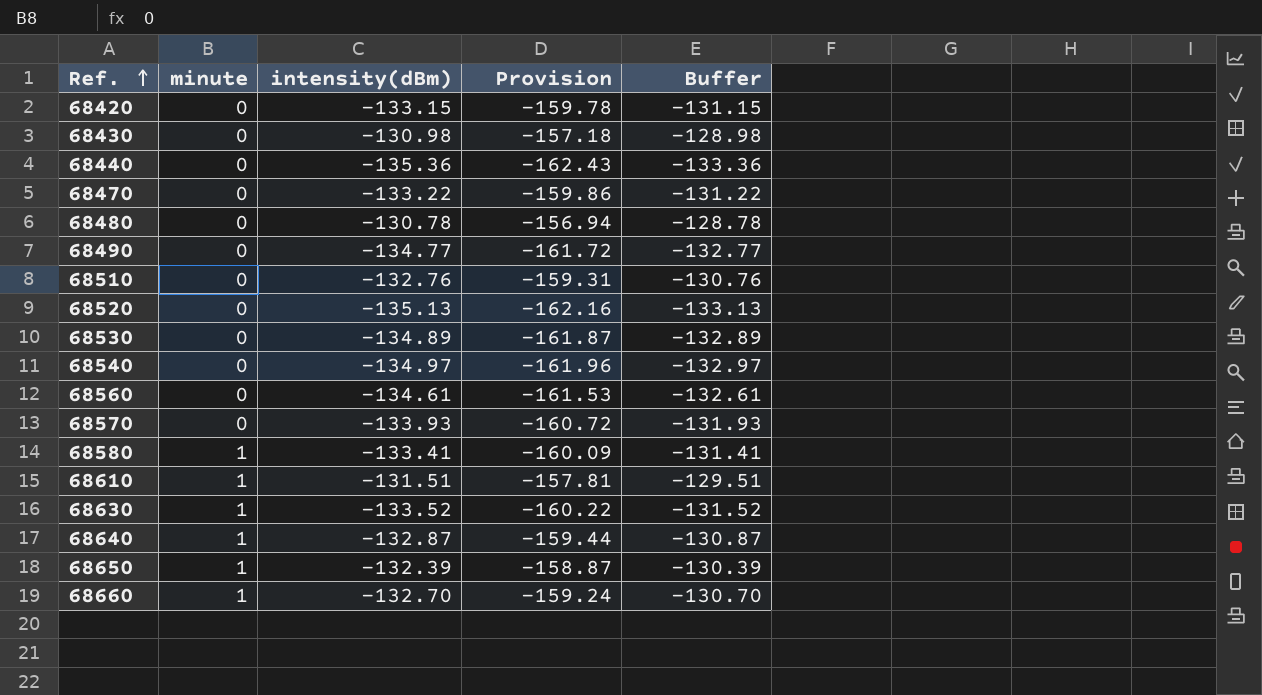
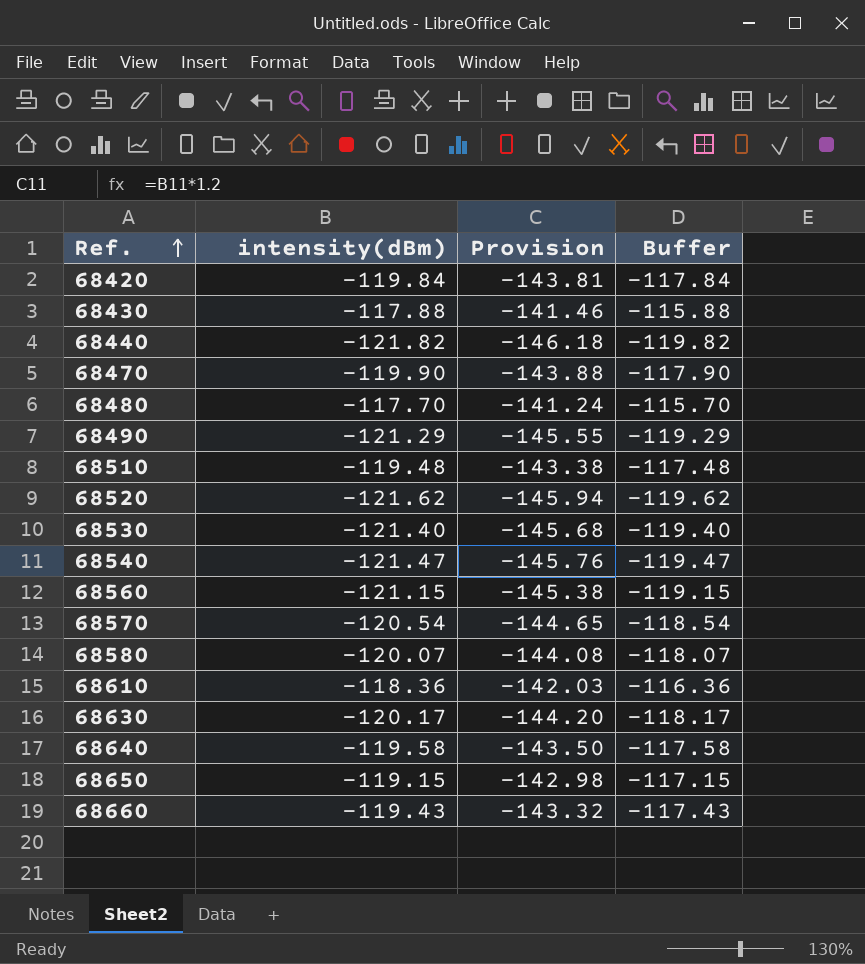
column minute | position: 2 -> none
68420 | intensity(dBm): -133.15 -> -119.84
68420 | Provision: -159.78 -> -143.81
68420 | Buffer: -131.15 -> -117.84
68430 | intensity(dBm): -130.98 -> -117.88
68430 | Provision: -157.18 -> -141.46
68430 | Buffer: -128.98 -> -115.88
68440 | intensity(dBm): -135.36 -> -121.82
68440 | Provision: -162.43 -> -146.18
68440 | Buffer: -133.36 -> -119.82
68470 | intensity(dBm): -133.22 -> -119.90
68470 | Provision: -159.86 -> -143.88
68470 | Buffer: -131.22 -> -117.90
68480 | intensity(dBm): -130.78 -> -117.70
68480 | Provision: -156.94 -> -141.24
68480 | Buffer: -128.78 -> -115.70
68490 | intensity(dBm): -134.77 -> -121.29
68490 | Provision: -161.72 -> -145.55
68490 | Buffer: -132.77 -> -119.29
68510 | intensity(dBm): -132.76 -> -119.48
68510 | Provision: -159.31 -> -143.38
68510 | Buffer: -130.76 -> -117.48
68520 | intensity(dBm): -135.13 -> -121.62
68520 | Provision: -162.16 -> -145.94
68520 | Buffer: -133.13 -> -119.62
68530 | intensity(dBm): -134.89 -> -121.40
68530 | Provision: -161.87 -> -145.68
68530 | Buffer: -132.89 -> -119.40
68540 | intensity(dBm): -134.97 -> -121.47
68540 | Provision: -161.96 -> -145.76
68540 | Buffer: -132.97 -> -119.47
68560 | intensity(dBm): -134.61 -> -121.15
68560 | Provision: -161.53 -> -145.38
68560 | Buffer: -132.61 -> -119.15
68570 | intensity(dBm): -133.93 -> -120.54
68570 | Provision: -160.72 -> -144.65
68570 | Buffer: -131.93 -> -118.54
68580 | intensity(dBm): -133.41 -> -120.07
68580 | Provision: -160.09 -> -144.08
68580 | Buffer: -131.41 -> -118.07
68610 | intensity(dBm): -131.51 -> -118.36
68610 | Provision: -157.81 -> -142.03
68610 | Buffer: -129.51 -> -116.36
68630 | intensity(dBm): -133.52 -> -120.17
68630 | Provision: -160.22 -> -144.20
68630 | Buffer: -131.52 -> -118.17
68640 | intensity(dBm): -132.87 -> -119.58
68640 | Provision: -159.44 -> -143.50
68640 | Buffer: -130.87 -> -117.58
68650 | intensity(dBm): -132.39 -> -119.15
68650 | Provision: -158.87 -> -142.98
68650 | Buffer: -130.39 -> -117.15
68660 | intensity(dBm): -132.70 -> -119.43
68660 | Provision: -159.24 -> -143.32
68660 | Buffer: -130.70 -> -117.43

